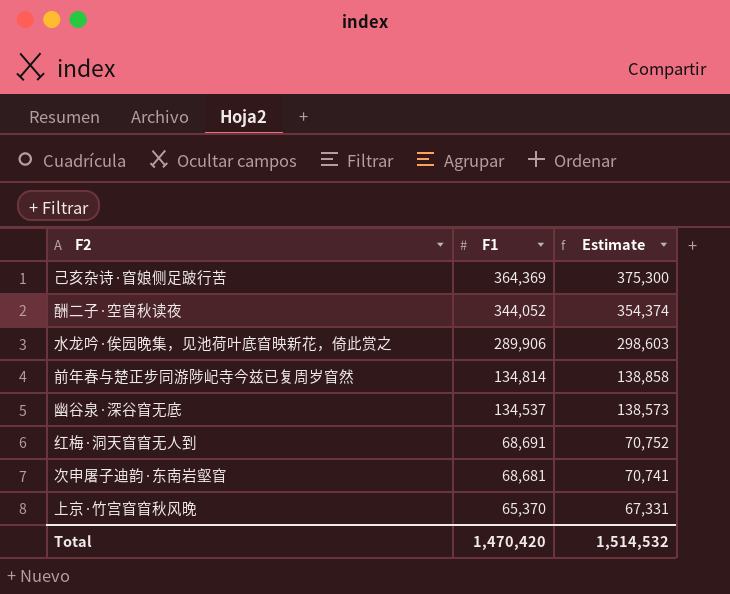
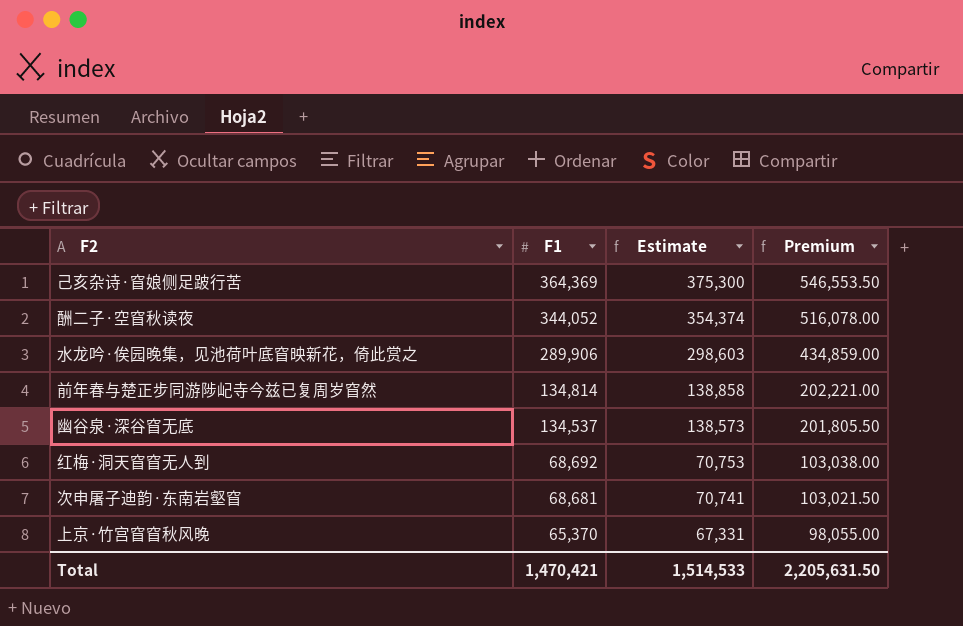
column Premium | formula: none -> [F1] * 1.5
红梅·洞天窅窅无人到 | F1: 68,691 -> 68,692
红梅·洞天窅窅无人到 | Estimate: 70,752 -> 70,753
Total | F1: 1,470,420 -> 1,470,421
Total | Estimate: 1,514,532 -> 1,514,533

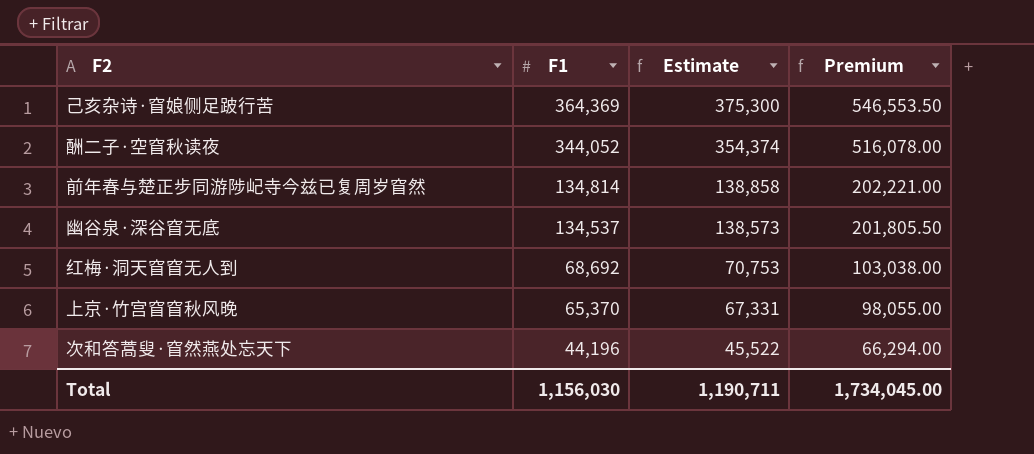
row 水龙吟·俟园晚集，见池荷叶底窅映新花，倚此赏之: 289,906 | 298,603 | 434,859.00 -> none
row 次申屠子迪韵·东南岩壑窅: 68,681 | 70,741 | 103,021.50 -> none
row 次和答蒿叟·窅然燕处忘天下: none -> 44,196 | 45,522 | 66,294.00
Total | F1: 1,470,421 -> 1,156,030
Total | Estimate: 1,514,533 -> 1,190,711
Total | Premium: 2,205,631.50 -> 1,734,045.00

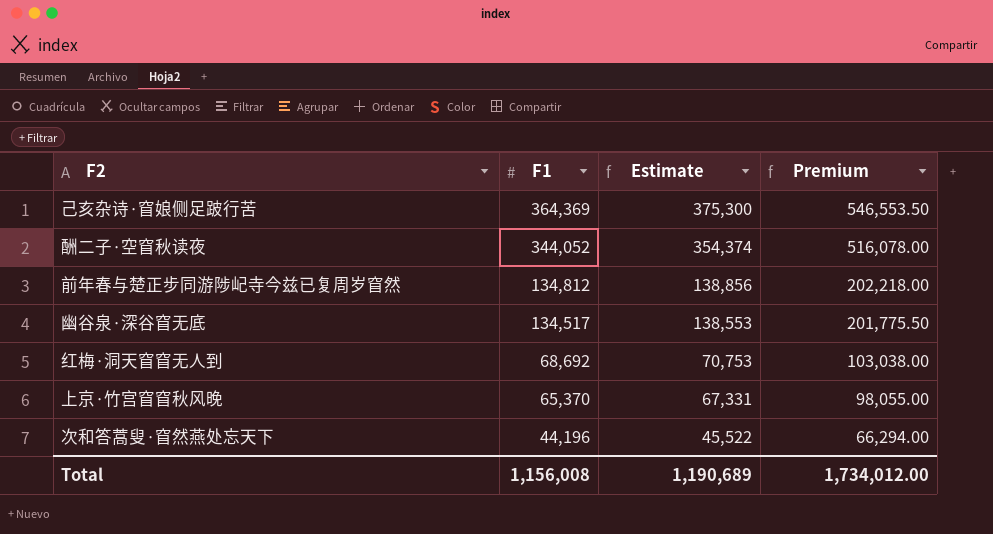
前年春与楚正步同游陟屺寺今兹已复周岁窅然 | F1: 134,814 -> 134,812
前年春与楚正步同游陟屺寺今兹已复周岁窅然 | Estimate: 138,858 -> 138,856
前年春与楚正步同游陟屺寺今兹已复周岁窅然 | Premium: 202,221.00 -> 202,218.00
幽谷泉·深谷窅无底 | F1: 134,537 -> 134,517
幽谷泉·深谷窅无底 | Estimate: 138,573 -> 138,553
幽谷泉·深谷窅无底 | Premium: 201,805.50 -> 201,775.50
Total | F1: 1,156,030 -> 1,156,008
Total | Estimate: 1,190,711 -> 1,190,689
Total | Premium: 1,734,045.00 -> 1,734,012.00

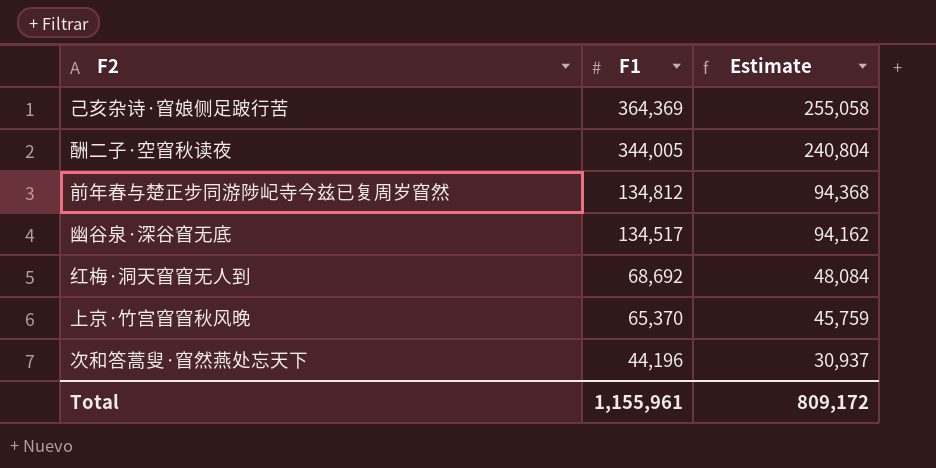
column Premium | formula: [F1] * 1.5 -> none
column Estimate | formula: [F1] * 1.03 -> [F1] * 0.7
酬二子·空窅秋读夜 | F1: 344,052 -> 344,005
Total | F1: 1,156,008 -> 1,155,961
Total | Estimate: 1,190,689 -> 809,172

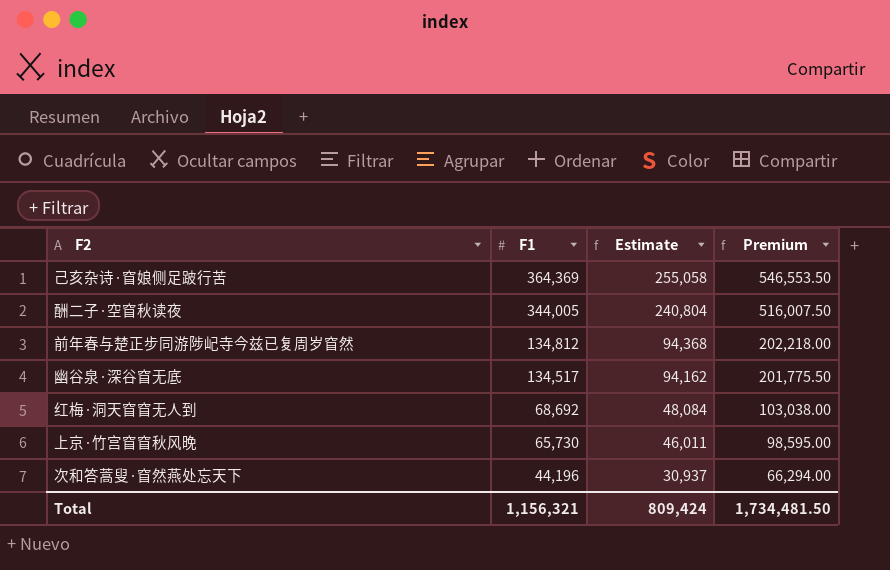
column Premium | formula: none -> [F1] * 1.5
上京·竹宫窅窅秋风晚 | F1: 65,370 -> 65,730
上京·竹宫窅窅秋风晚 | Estimate: 45,759 -> 46,011
Total | F1: 1,155,961 -> 1,156,321
Total | Estimate: 809,172 -> 809,424

